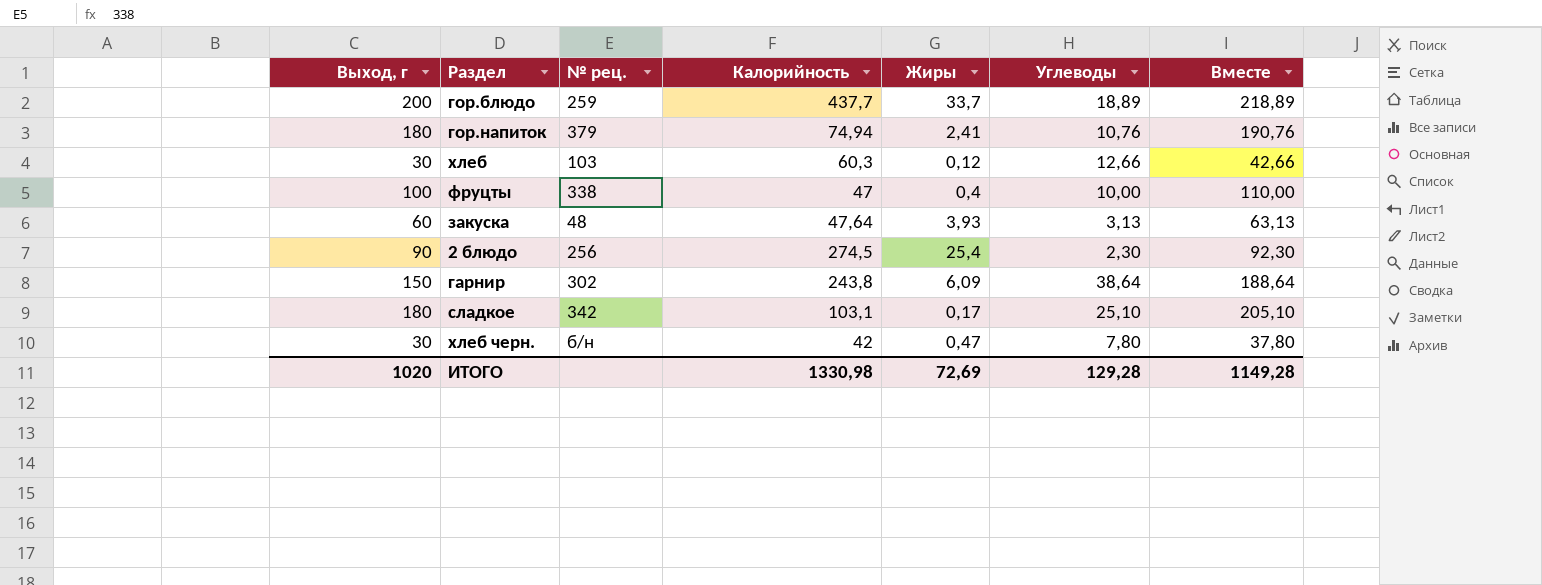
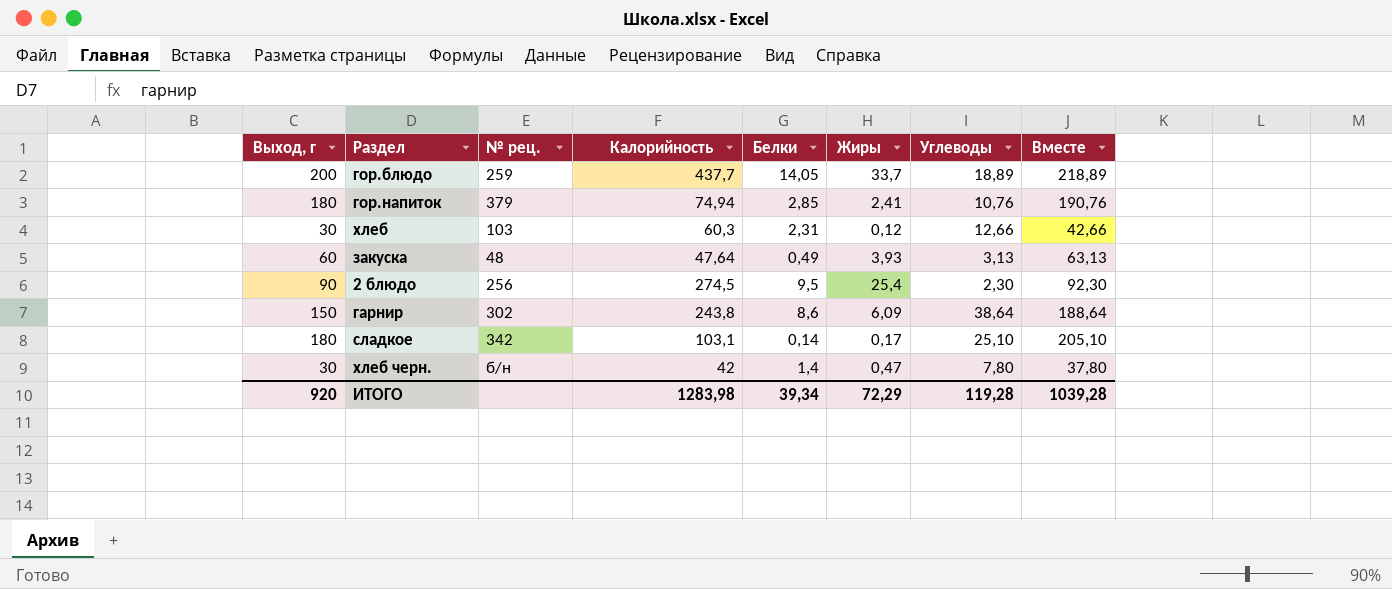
column Белки | position: none -> 5
row фруцты: 100 | 338 | 47 | 0,4 | 10,00 | 110,00 -> none
ИТОГО | Выход, г: 1020 -> 920
ИТОГО | Калорийность: 1330,98 -> 1283,98
ИТОГО | Жиры: 72,69 -> 72,29
ИТОГО | Углеводы: 129,28 -> 119,28
ИТОГО | Вместе: 1149,28 -> 1039,28

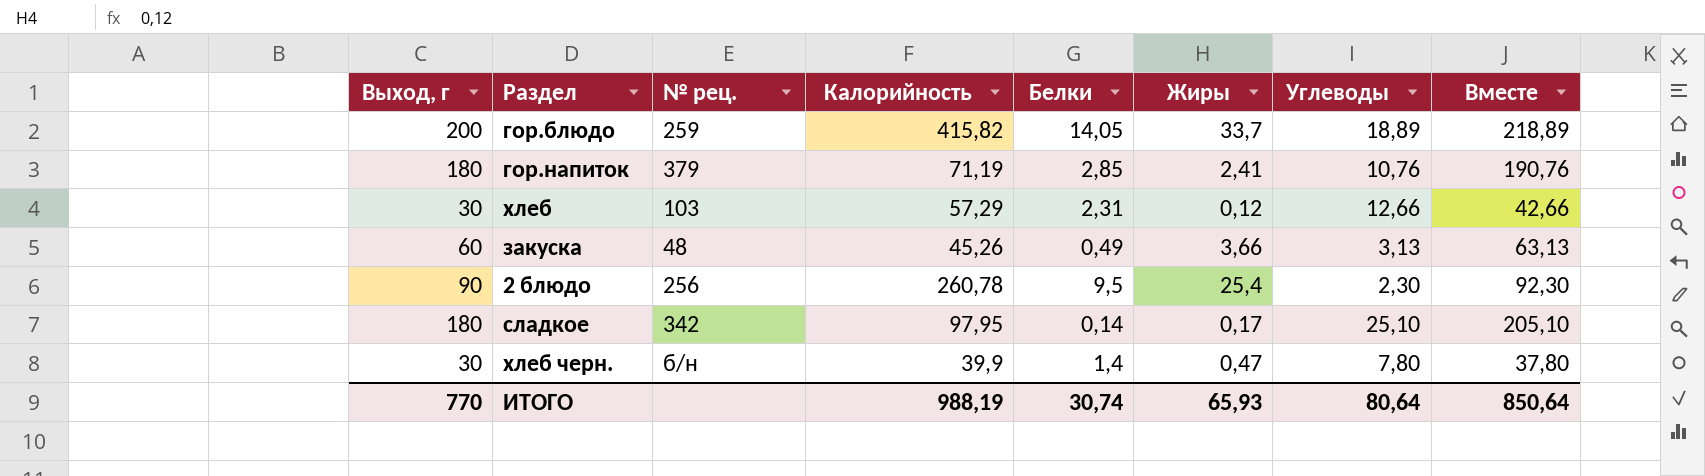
row гарнир: 150 | 302 | 243,8 | 8,6 | 6,09 | 38,64 | 188,64 -> none
гор.блюдо | Калорийность: 437,7 -> 415,82
гор.напиток | Калорийность: 74,94 -> 71,19
хлеб | Калорийность: 60,3 -> 57,29
закуска | Калорийность: 47,64 -> 45,26
закуска | Жиры: 3,93 -> 3,66
2 блюдо | Калорийность: 274,5 -> 260,78
сладкое | Калорийность: 103,1 -> 97,95
хлеб черн. | Калорийность: 42 -> 39,9
ИТОГО | Выход, г: 920 -> 770
ИТОГО | Калорийность: 1283,98 -> 988,19
ИТОГО | Белки: 39,34 -> 30,74
ИТОГО | Жиры: 72,29 -> 65,93
ИТОГО | Углеводы: 119,28 -> 80,64
ИТОГО | Вместе: 1039,28 -> 850,64

